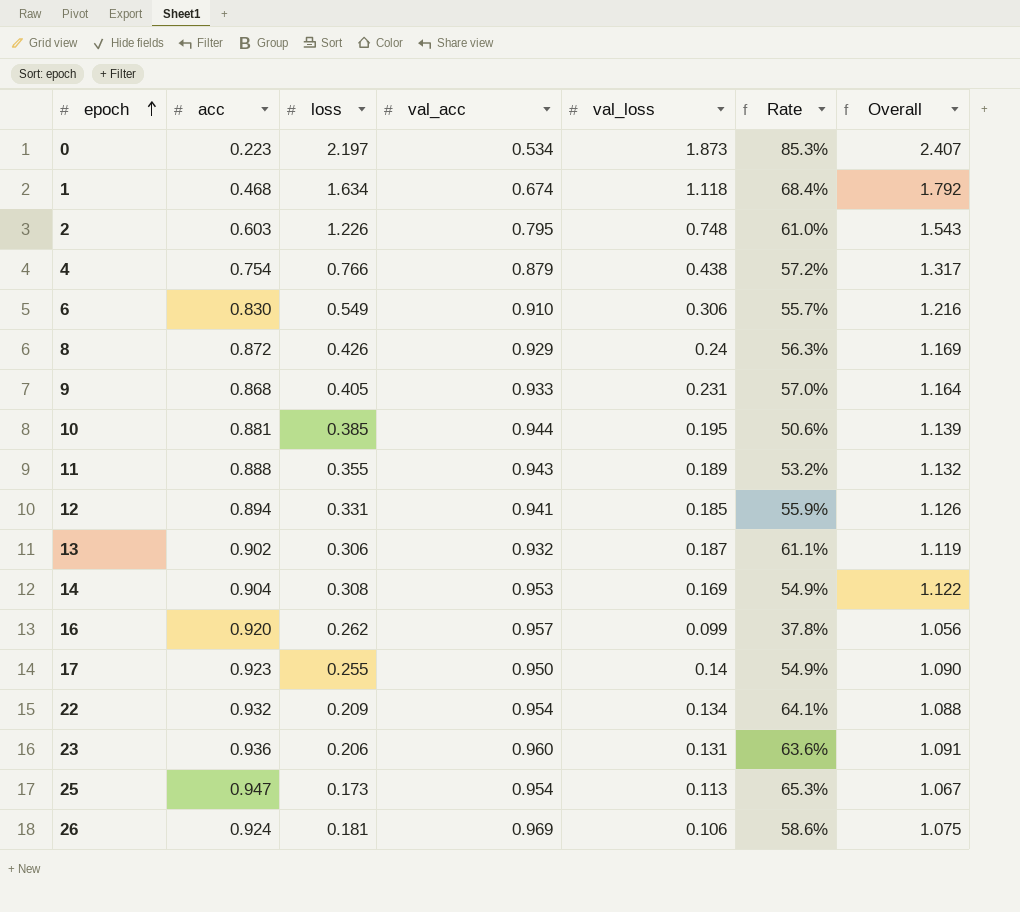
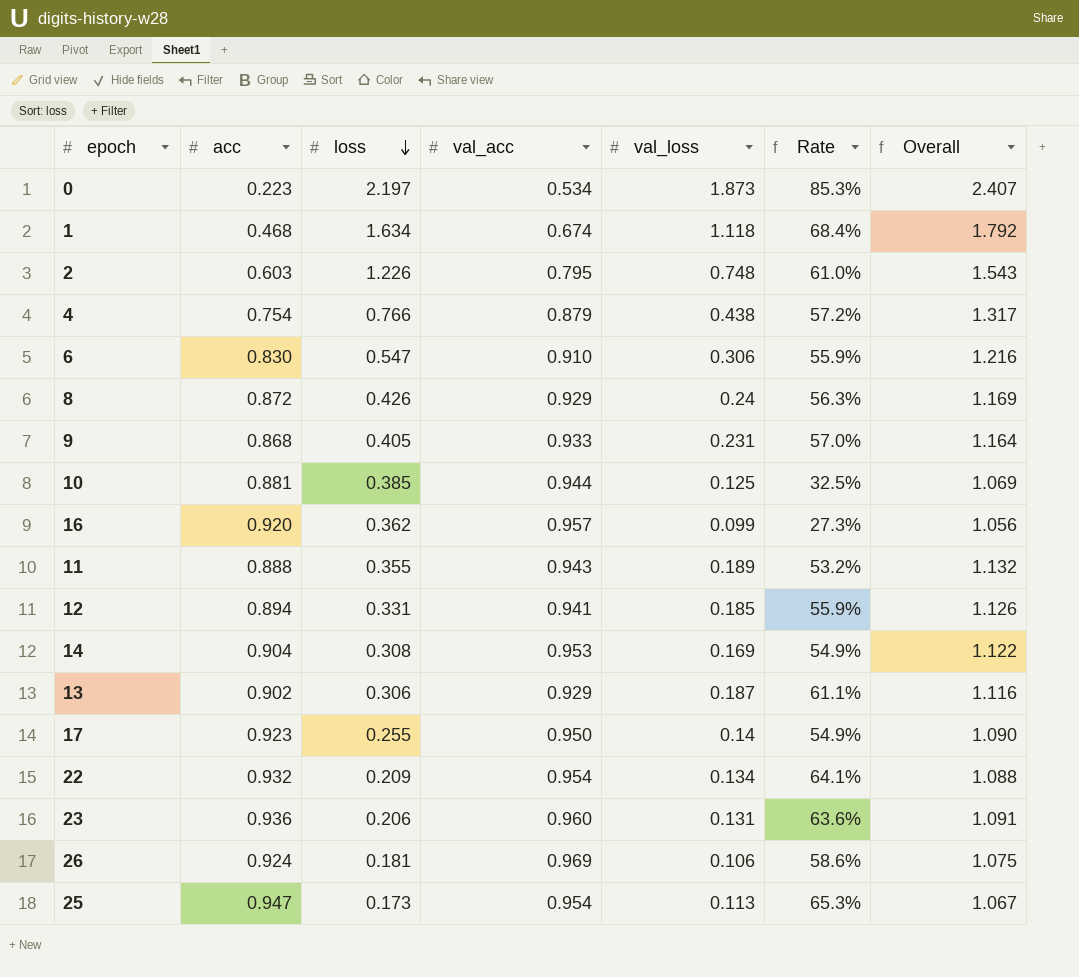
row order: epoch ascending -> loss descending
6 | loss: 0.549 -> 0.547
6 | Rate: 55.7% -> 55.9%
10 | val_loss: 0.195 -> 0.125
10 | Rate: 50.6% -> 32.5%
10 | Overall: 1.139 -> 1.069
16 | loss: 0.262 -> 0.362
16 | Rate: 37.8% -> 27.3%
13 | val_acc: 0.932 -> 0.929
13 | Overall: 1.119 -> 1.116

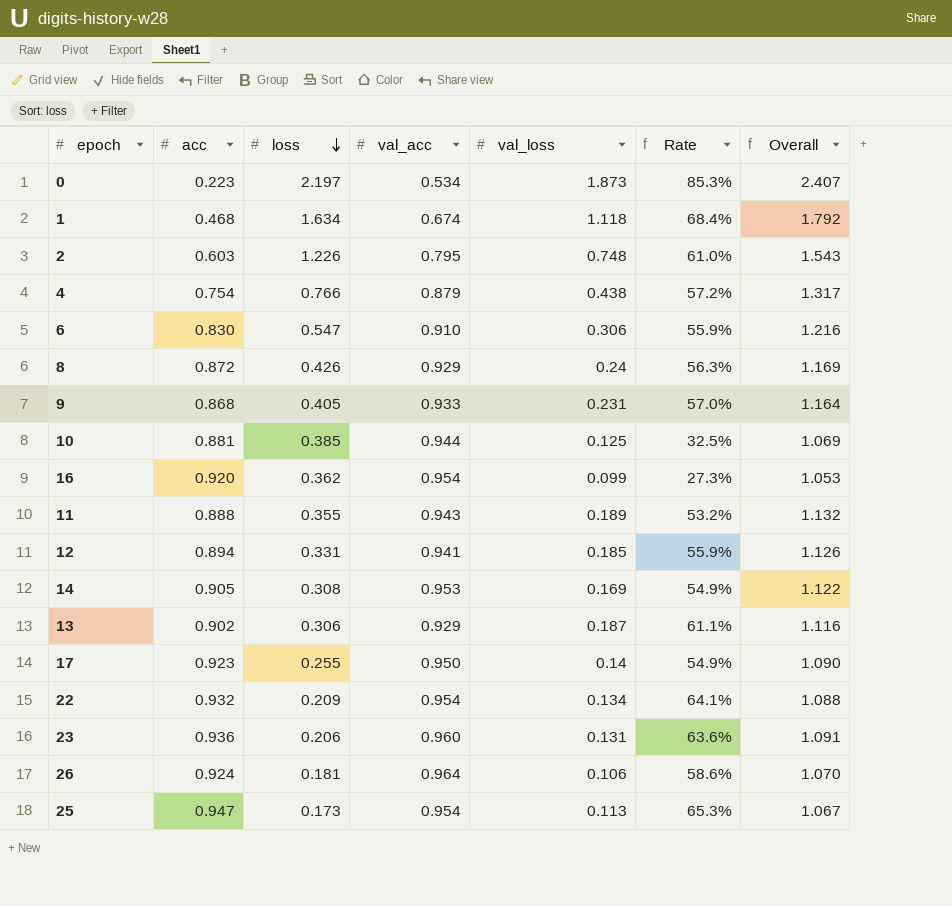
16 | val_acc: 0.957 -> 0.954
16 | Overall: 1.056 -> 1.053
14 | acc: 0.904 -> 0.905
26 | val_acc: 0.969 -> 0.964
26 | Overall: 1.075 -> 1.070

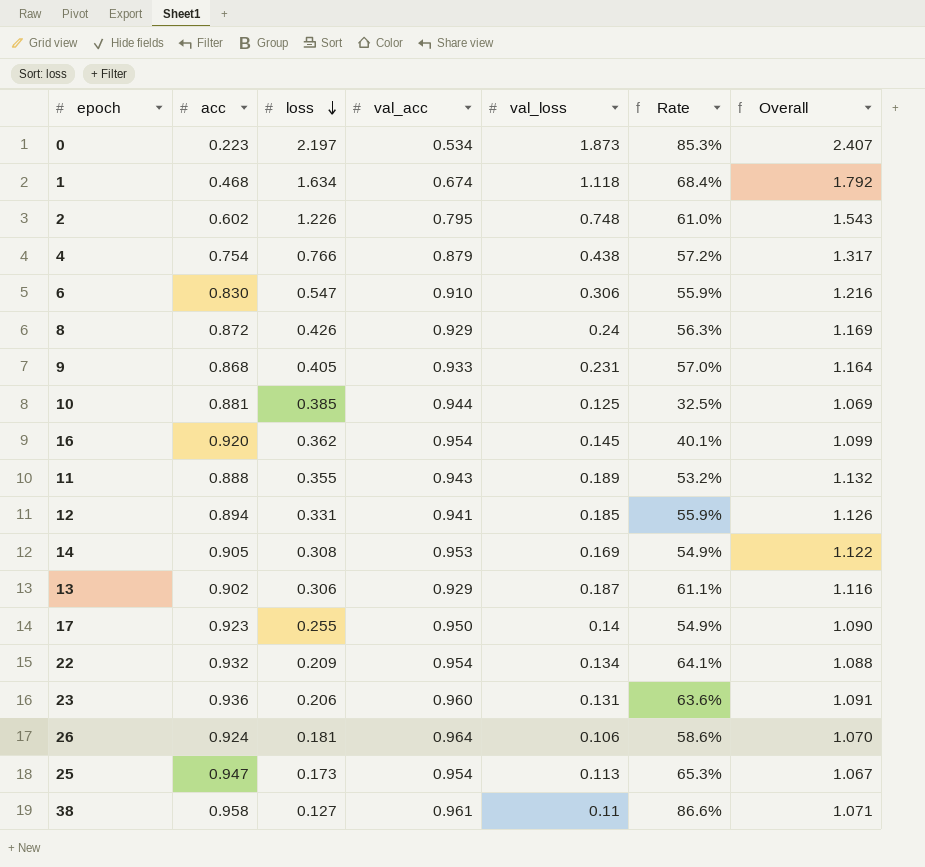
2 | acc: 0.603 -> 0.602
16 | val_loss: 0.099 -> 0.145
16 | Rate: 27.3% -> 40.1%
16 | Overall: 1.053 -> 1.099
row 38: none -> 0.958 | 0.127 | 0.961 | 0.11 | 86.6% | 1.071

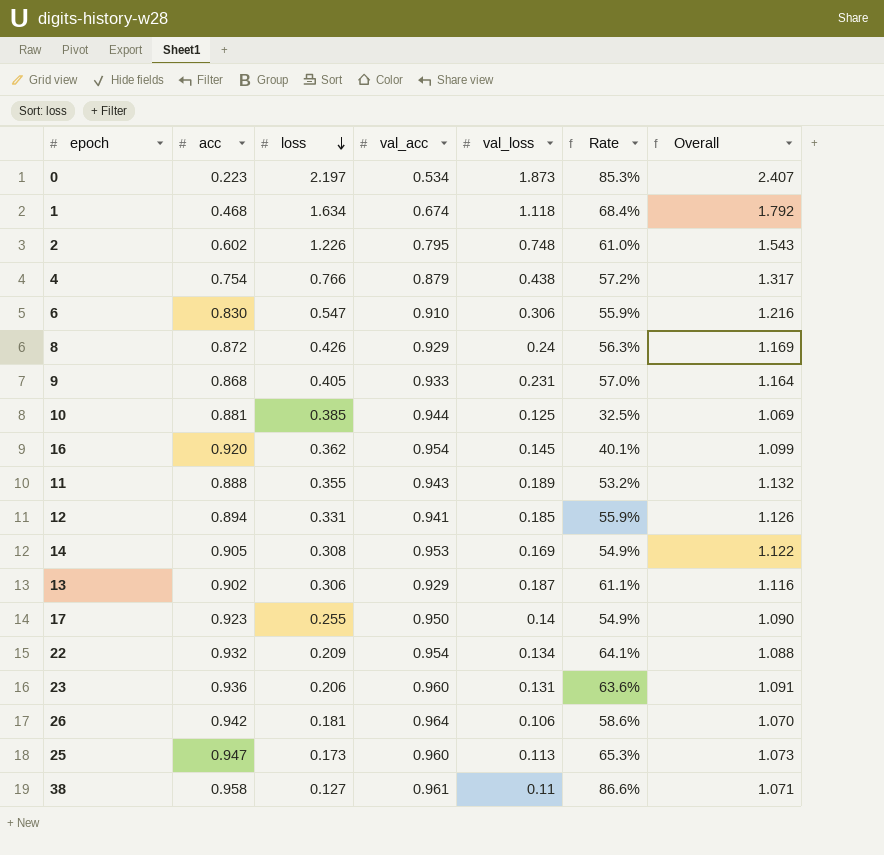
26 | acc: 0.924 -> 0.942
25 | val_acc: 0.954 -> 0.960
25 | Overall: 1.067 -> 1.073

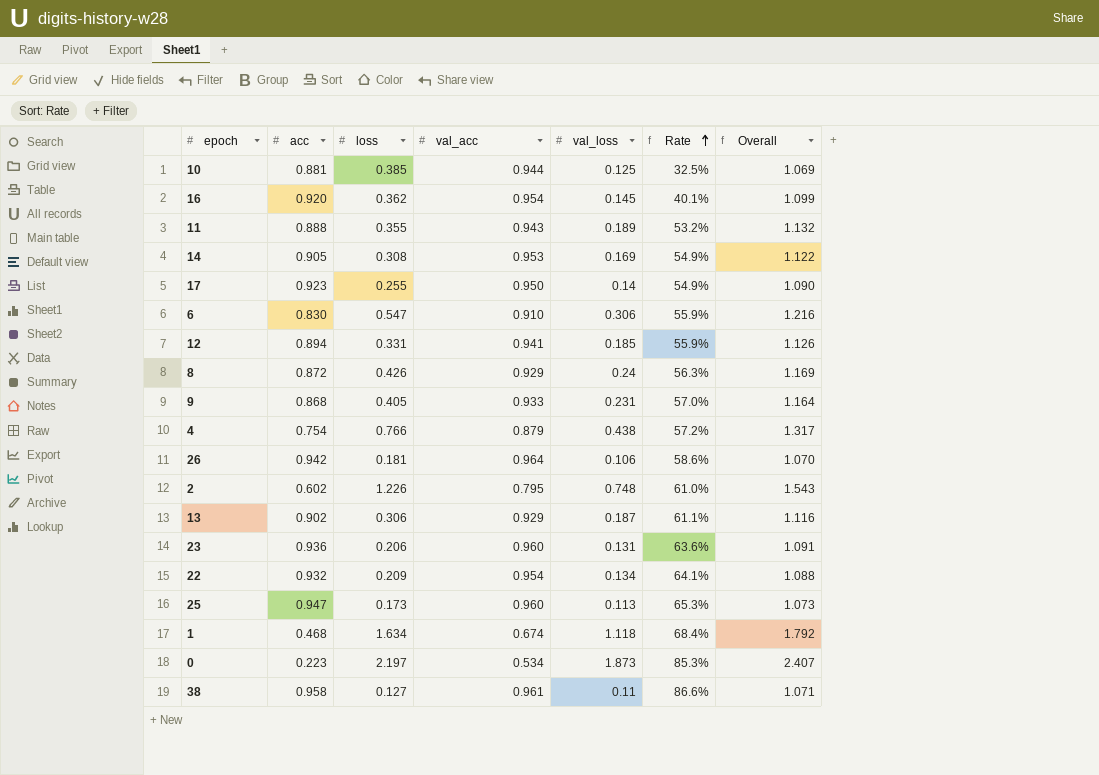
row order: loss descending -> Rate ascending

